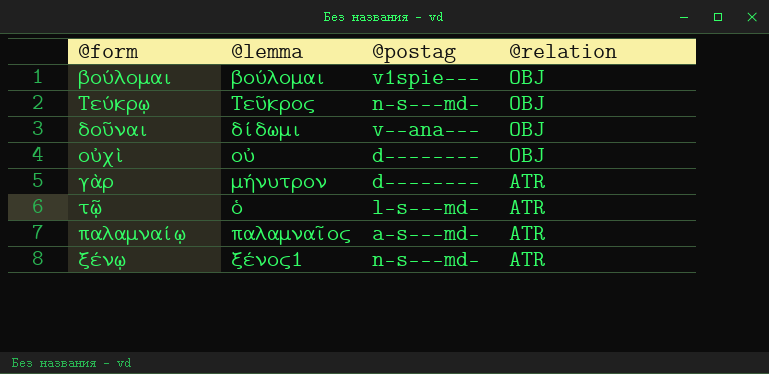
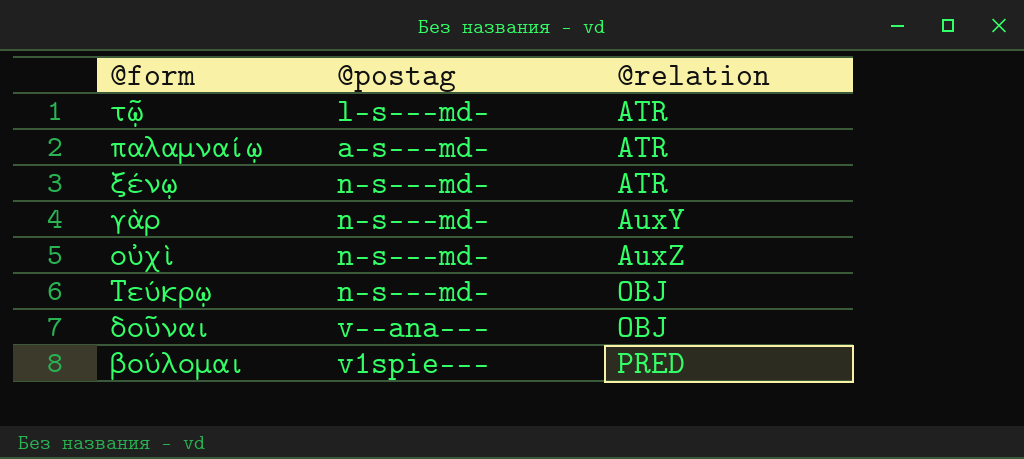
row order: @relation descending -> @relation ascending
column @lemma | position: 2 -> none
γὰρ | @postag: d-------- -> n-s---md-
γὰρ | @relation: ATR -> AuxY
οὐχὶ | @postag: d-------- -> n-s---md-
οὐχὶ | @relation: OBJ -> AuxZ
βούλομαι | @relation: OBJ -> PRED

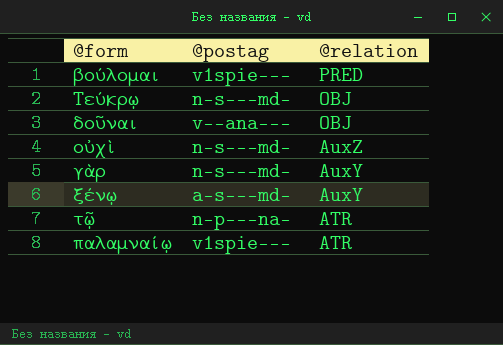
row order: @relation ascending -> @relation descending
ξένῳ | @postag: n-s---md- -> a-s---md-
ξένῳ | @relation: ATR -> AuxY
τῷ | @postag: l-s---md- -> n-p---na-
παλαμναίῳ | @postag: a-s---md- -> v1spie---

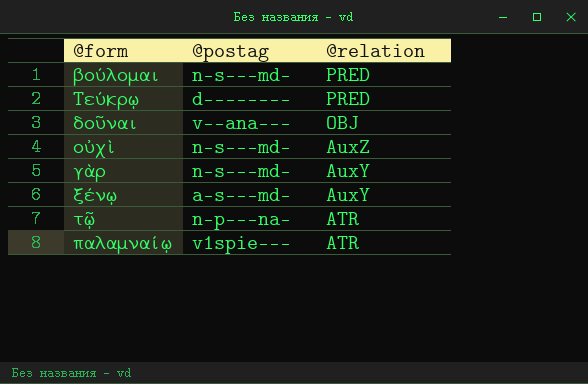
βούλομαι | @postag: v1spie--- -> n-s---md-
Τεύκρῳ | @postag: n-s---md- -> d--------
Τεύκρῳ | @relation: OBJ -> PRED

